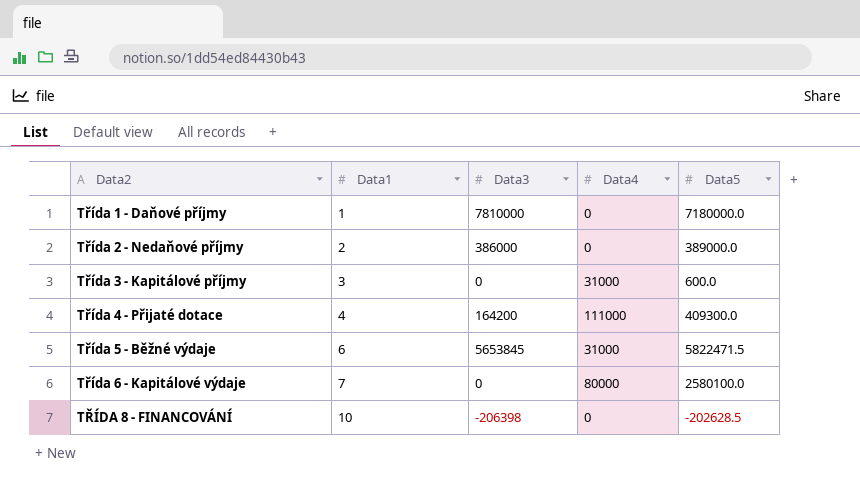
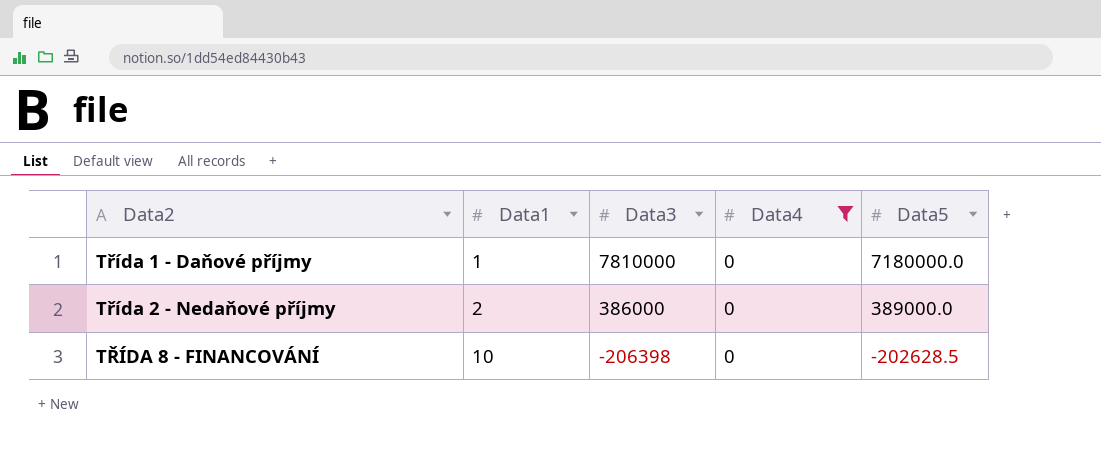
filter: none -> Data4 = 0

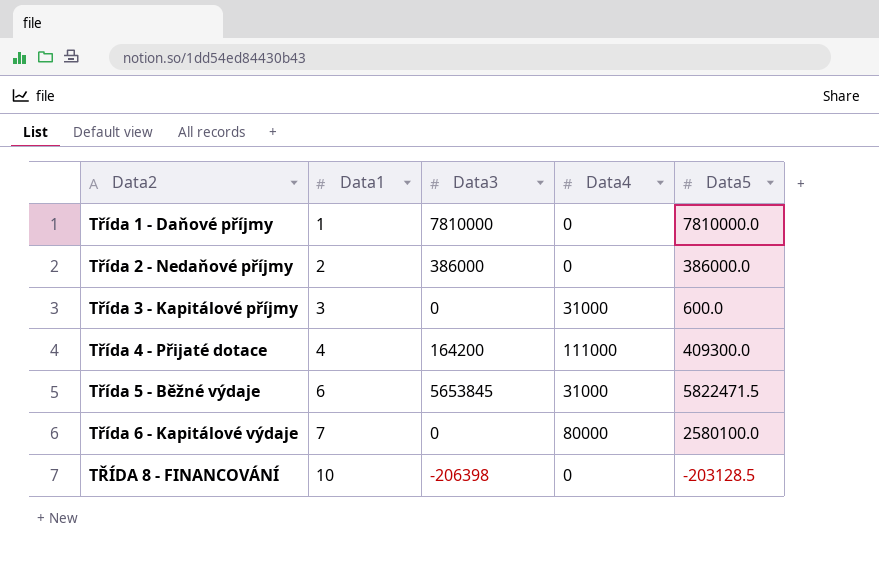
filter: Data4 = 0 -> none
Třída 1 - Daňové příjmy | Data5: 7180000.0 -> 7810000.0
Třída 2 - Nedaňové příjmy | Data5: 389000.0 -> 386000.0
TŘÍDA 8 - FINANCOVÁNÍ | Data5: -202628.5 -> -203128.5

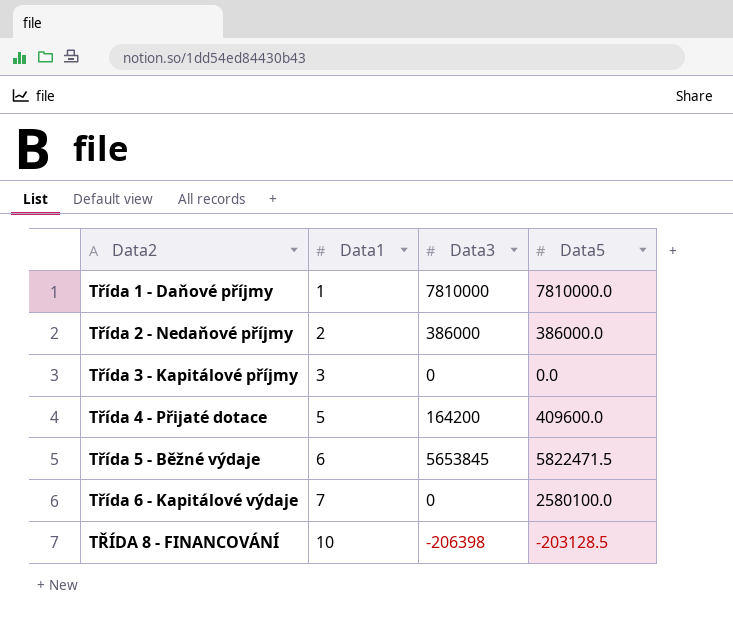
column Data4 | position: 4 -> none
Třída 3 - Kapitálové příjmy | Data5: 600.0 -> 0.0
Třída 4 - Přijaté dotace | Data1: 4 -> 5
Třída 4 - Přijaté dotace | Data5: 409300.0 -> 409600.0

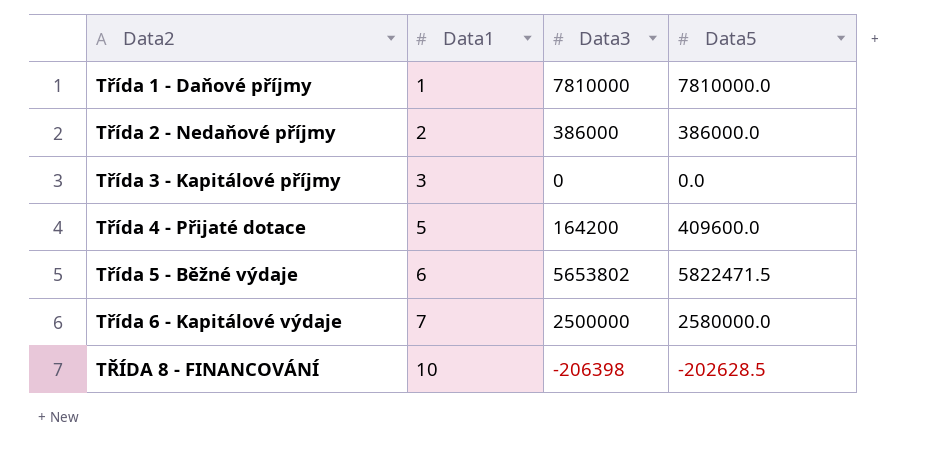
Třída 5 - Běžné výdaje | Data3: 5653845 -> 5653802
Třída 6 - Kapitálové výdaje | Data3: 0 -> 2500000
Třída 6 - Kapitálové výdaje | Data5: 2580100.0 -> 2580000.0
TŘÍDA 8 - FINANCOVÁNÍ | Data5: -203128.5 -> -202628.5

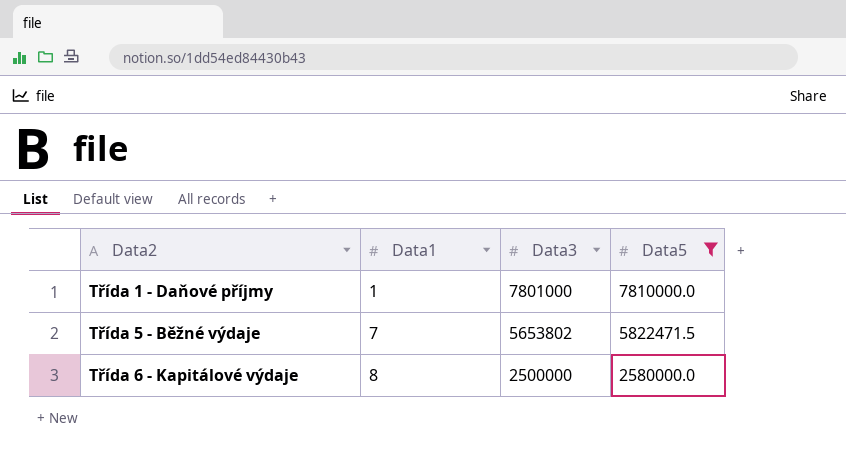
filter: none -> Data5 >= 2580000.0
Třída 1 - Daňové příjmy | Data3: 7810000 -> 7801000
Třída 5 - Běžné výdaje | Data1: 6 -> 7
Třída 6 - Kapitálové výdaje | Data1: 7 -> 8

